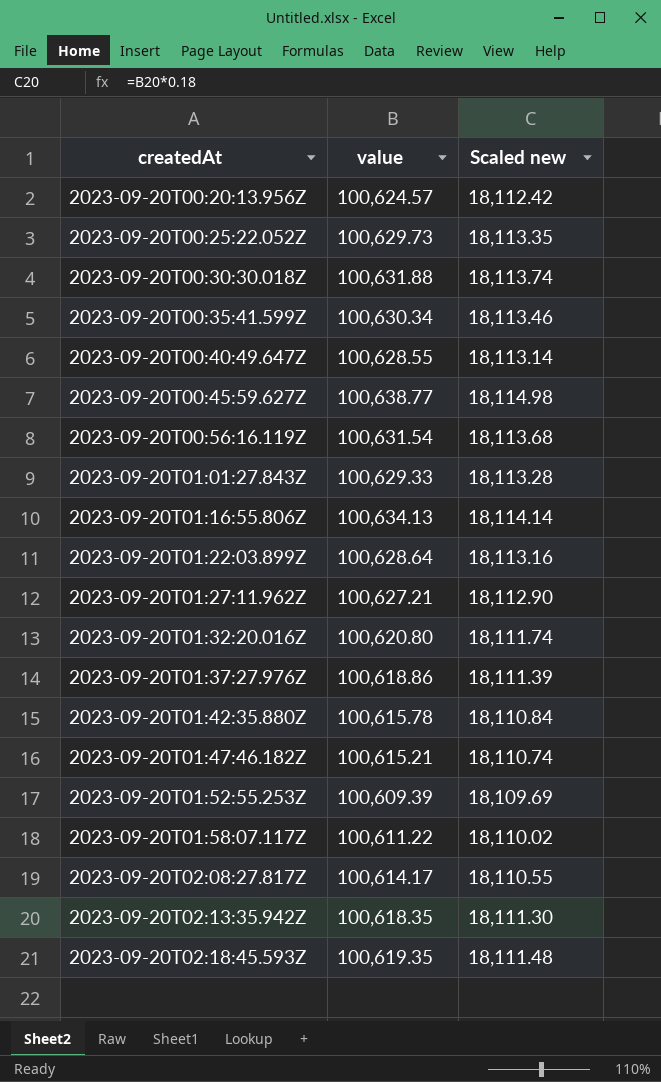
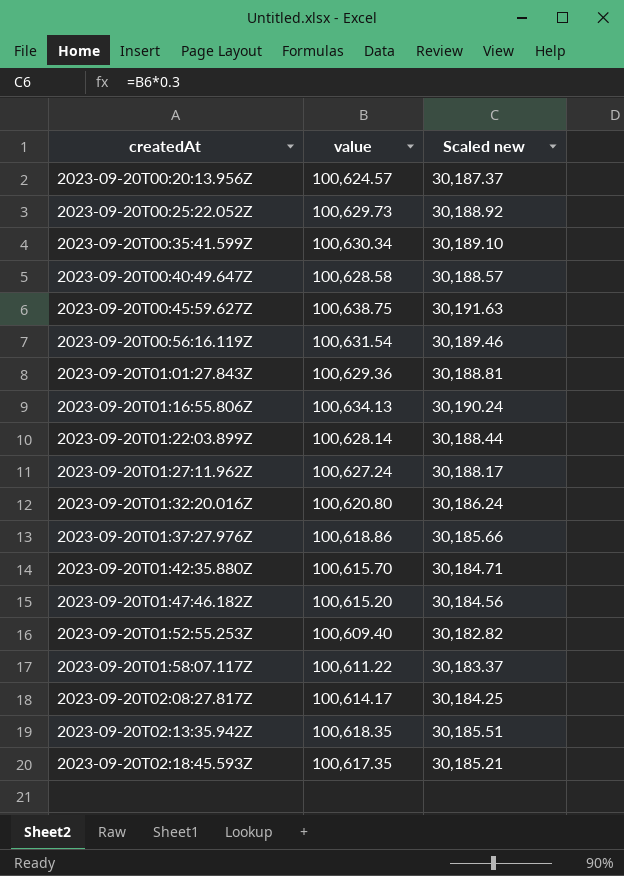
column Scaled new | formula: [value] * 0.18 -> [value] * 0.3
row 2023-09-20T00:30:30.018Z: 100,631.88 | 18,113.74 -> none
2023-09-20T00:40:49.647Z | value: 100,628.55 -> 100,628.58
2023-09-20T00:45:59.627Z | value: 100,638.77 -> 100,638.75
2023-09-20T01:01:27.843Z | value: 100,629.33 -> 100,629.36
2023-09-20T01:22:03.899Z | value: 100,628.64 -> 100,628.14
2023-09-20T01:27:11.962Z | value: 100,627.21 -> 100,627.24
2023-09-20T01:42:35.880Z | value: 100,615.78 -> 100,615.70
2023-09-20T01:47:46.182Z | value: 100,615.21 -> 100,615.20
2023-09-20T01:52:55.253Z | value: 100,609.39 -> 100,609.40
2023-09-20T02:18:45.593Z | value: 100,619.35 -> 100,617.35

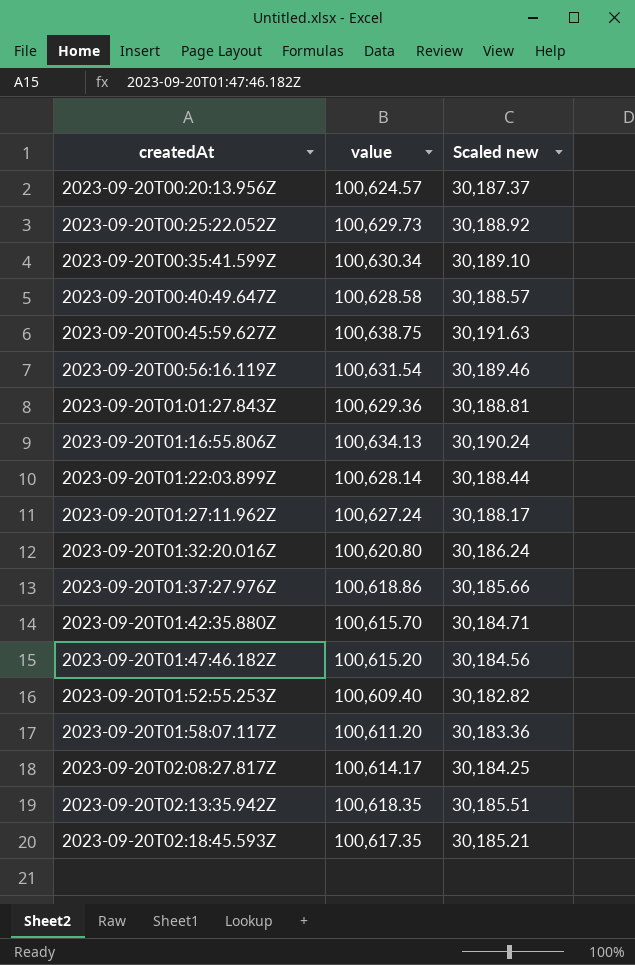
2023-09-20T01:58:07.117Z | value: 100,611.22 -> 100,611.20
2023-09-20T01:58:07.117Z | Scaled new: 30,183.37 -> 30,183.36

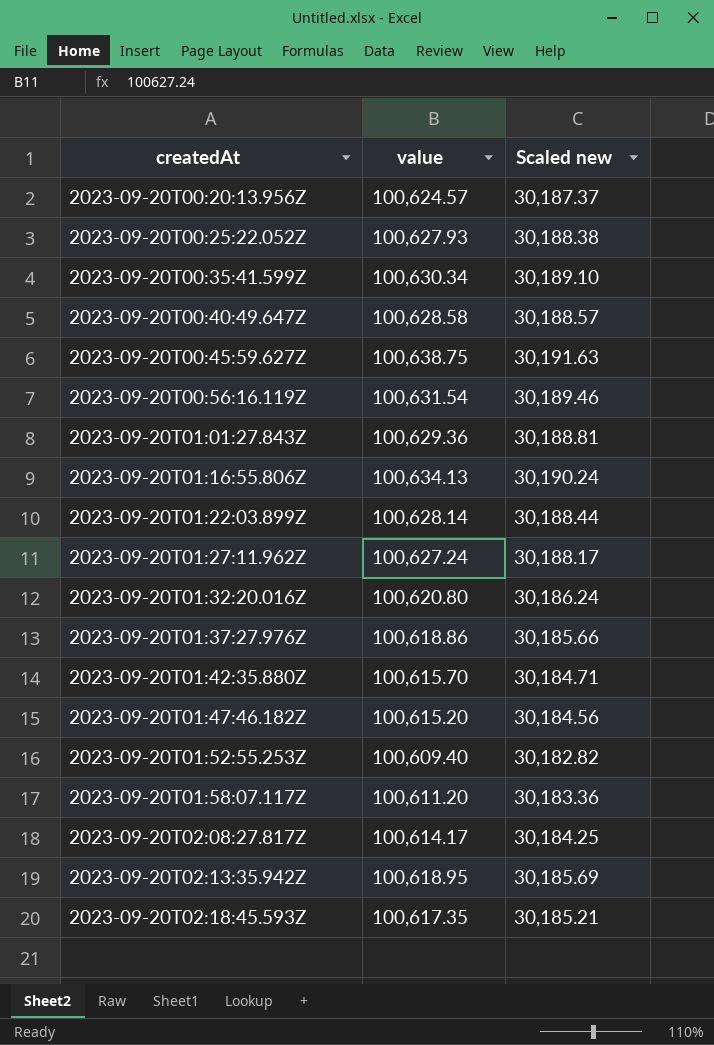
2023-09-20T00:25:22.052Z | value: 100,629.73 -> 100,627.93
2023-09-20T00:25:22.052Z | Scaled new: 30,188.92 -> 30,188.38
2023-09-20T02:13:35.942Z | value: 100,618.35 -> 100,618.95
2023-09-20T02:13:35.942Z | Scaled new: 30,185.51 -> 30,185.69

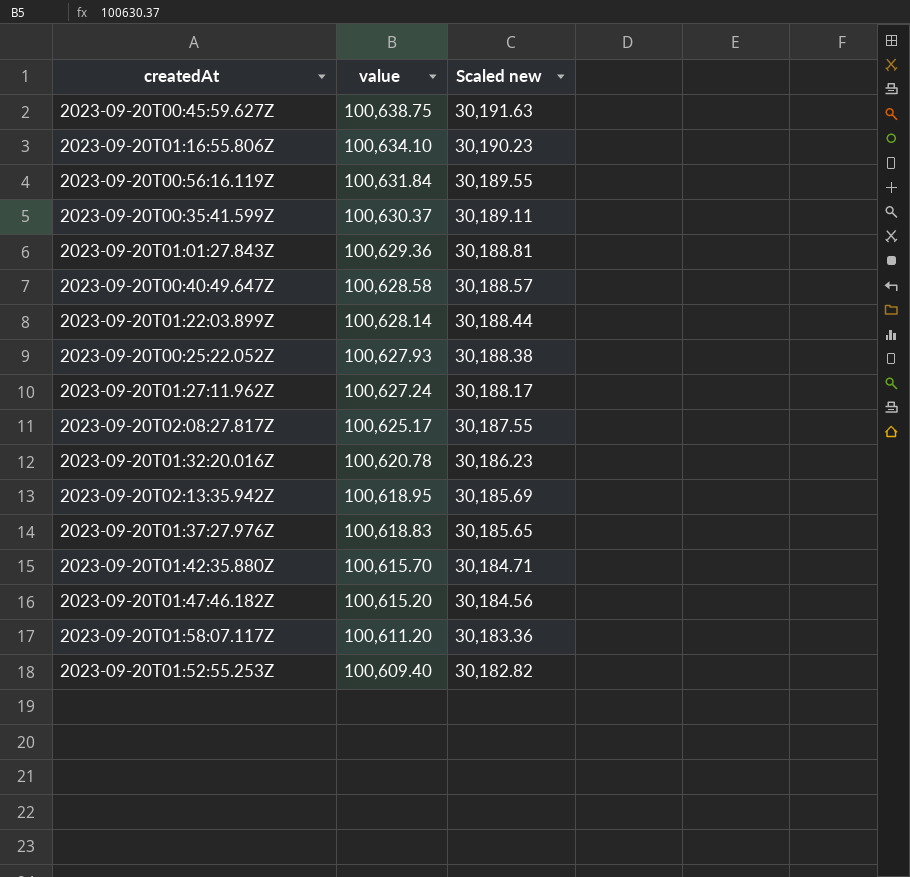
row order: createdAt ascending -> value descending
row 2023-09-20T00:20:13.956Z: 100,624.57 | 30,187.37 -> none
row 2023-09-20T02:18:45.593Z: 100,617.35 | 30,185.21 -> none
2023-09-20T01:16:55.806Z | value: 100,634.13 -> 100,634.10
2023-09-20T01:16:55.806Z | Scaled new: 30,190.24 -> 30,190.23
2023-09-20T00:56:16.119Z | value: 100,631.54 -> 100,631.84
2023-09-20T00:56:16.119Z | Scaled new: 30,189.46 -> 30,189.55
2023-09-20T00:35:41.599Z | value: 100,630.34 -> 100,630.37
2023-09-20T00:35:41.599Z | Scaled new: 30,189.10 -> 30,189.11
2023-09-20T02:08:27.817Z | value: 100,614.17 -> 100,625.17
2023-09-20T02:08:27.817Z | Scaled new: 30,184.25 -> 30,187.55
2023-09-20T01:32:20.016Z | value: 100,620.80 -> 100,620.78
2023-09-20T01:32:20.016Z | Scaled new: 30,186.24 -> 30,186.23
2023-09-20T01:37:27.976Z | value: 100,618.86 -> 100,618.83
2023-09-20T01:37:27.976Z | Scaled new: 30,185.66 -> 30,185.65

